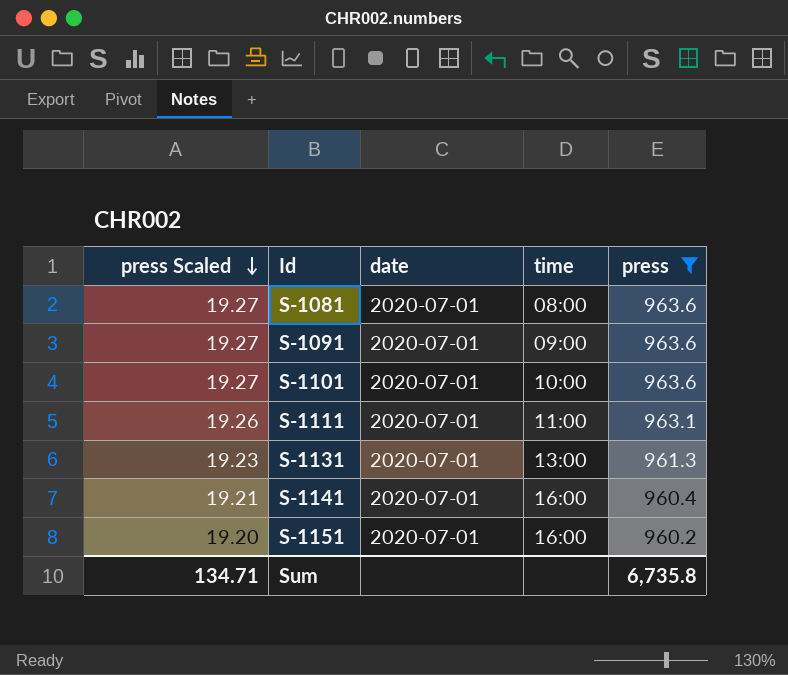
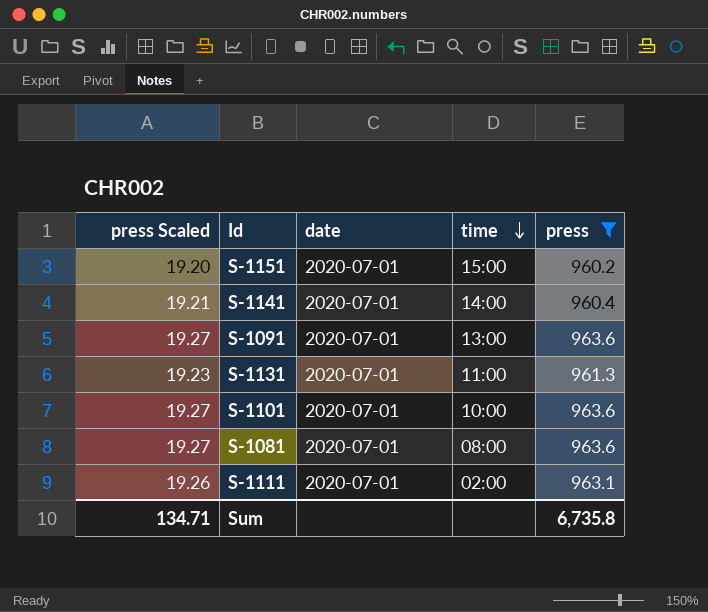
row order: press Scaled descending -> time descending
S-1151 | time: 16:00 -> 15:00
S-1141 | time: 16:00 -> 14:00
S-1091 | time: 09:00 -> 13:00
S-1131 | time: 13:00 -> 11:00
S-1111 | time: 11:00 -> 02:00

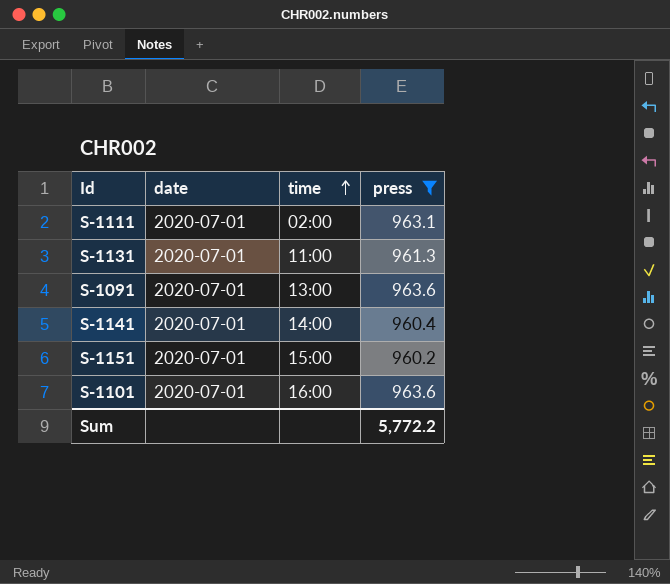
row order: time descending -> time ascending
column press Scaled | formula: [press] * 0.02 -> none
row S-1081: 19.27 | 2020-07-01 | 08:00 | 963.6 -> none
S-1101 | time: 10:00 -> 16:00
Sum | press: 6,735.8 -> 5,772.2

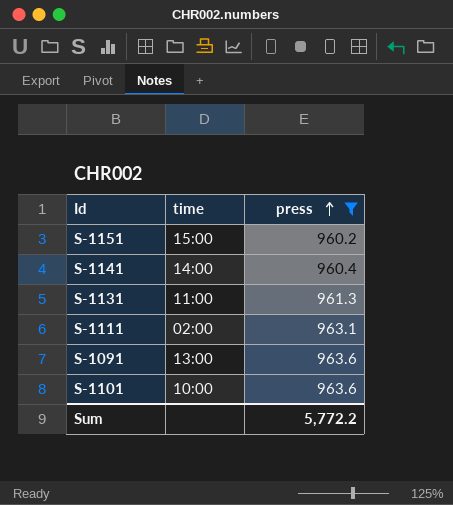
row order: time ascending -> press ascending
column date | position: 2 -> none
S-1101 | time: 16:00 -> 10:00

